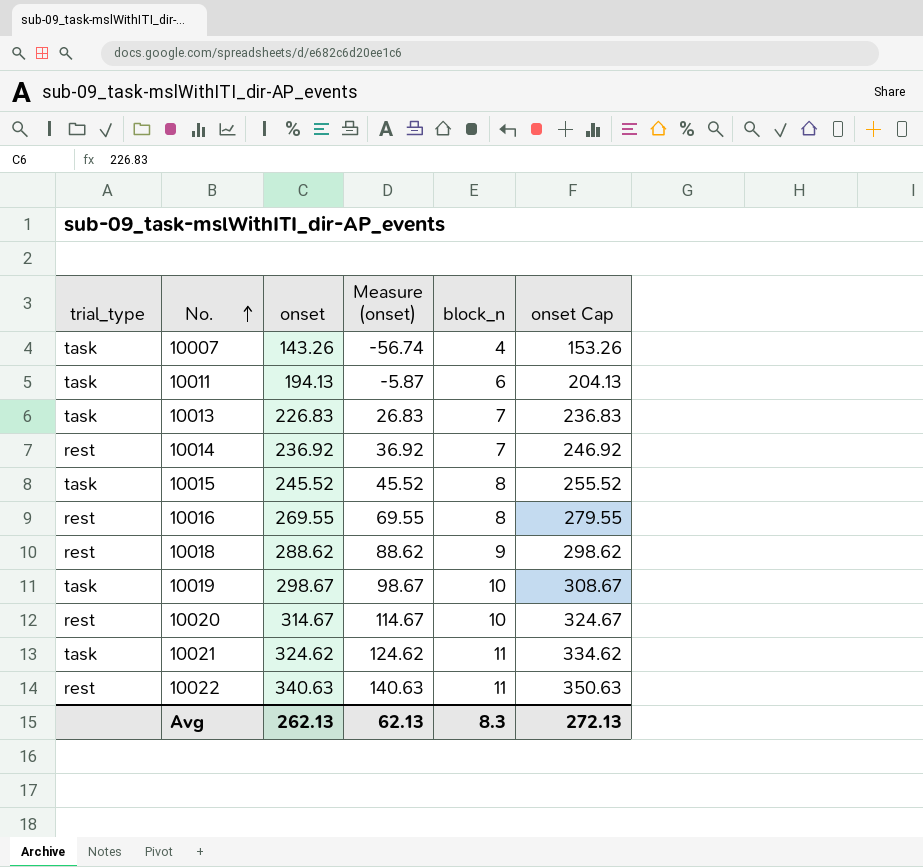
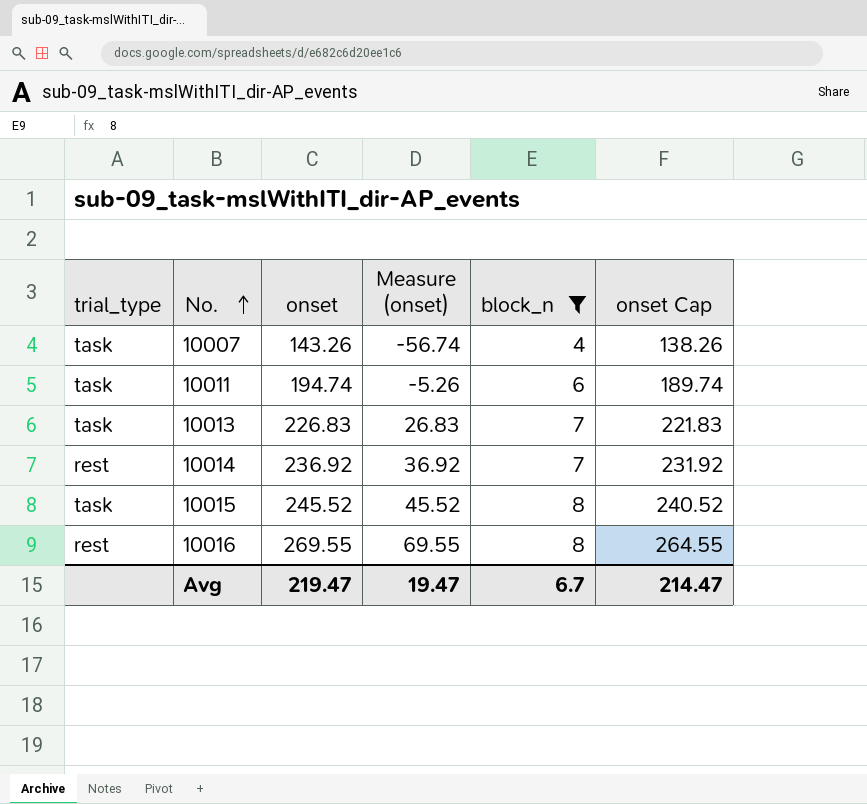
filter: none -> block_n <= 8
column onset Cap | formula: [onset] + 10 -> [onset] - 5
10011 | onset: 194.13 -> 194.74
10011 | Measure (onset): -5.87 -> -5.26
Avg | onset: 262.13 -> 219.47
Avg | Measure (onset): 62.13 -> 19.47
Avg | block_n: 8.3 -> 6.7
Avg | onset Cap: 272.13 -> 214.47

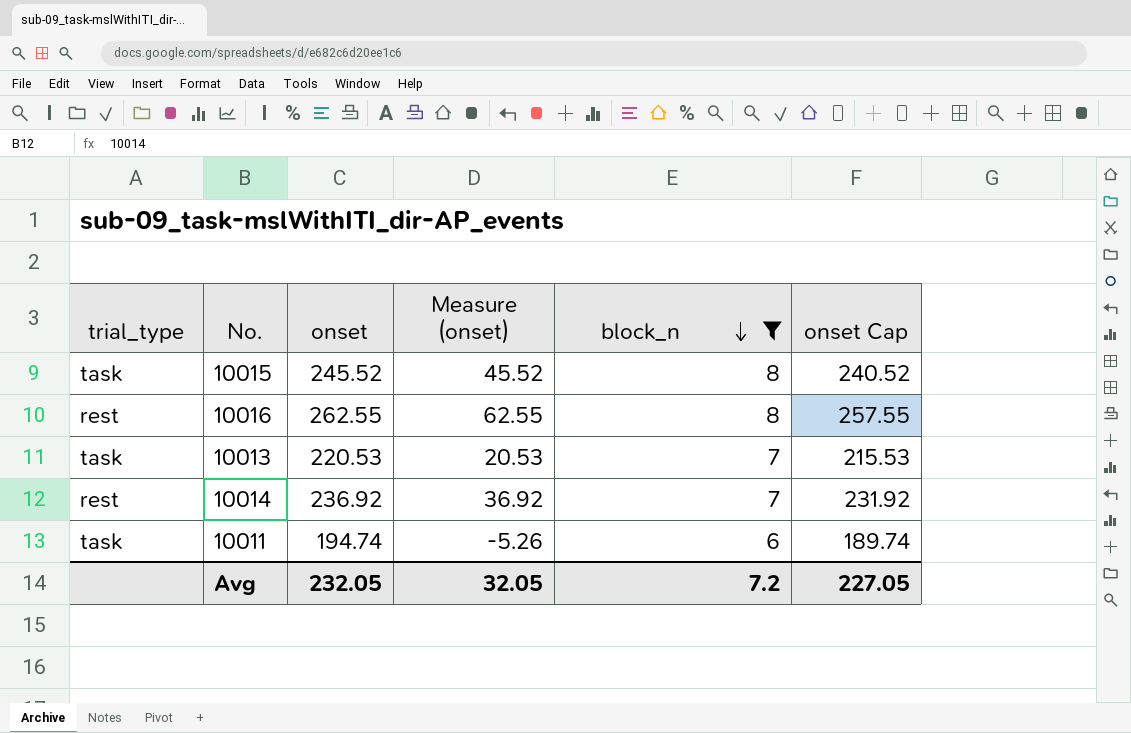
row order: No. ascending -> block_n descending
row 10007: task | 143.26 | -56.74 | 4 | 138.26 -> none
10016 | onset: 269.55 -> 262.55
10016 | Measure (onset): 69.55 -> 62.55
10016 | onset Cap: 264.55 -> 257.55
10013 | onset: 226.83 -> 220.53
10013 | Measure (onset): 26.83 -> 20.53
10013 | onset Cap: 221.83 -> 215.53
Avg | onset: 219.47 -> 232.05
Avg | Measure (onset): 19.47 -> 32.05
Avg | block_n: 6.7 -> 7.2
Avg | onset Cap: 214.47 -> 227.05

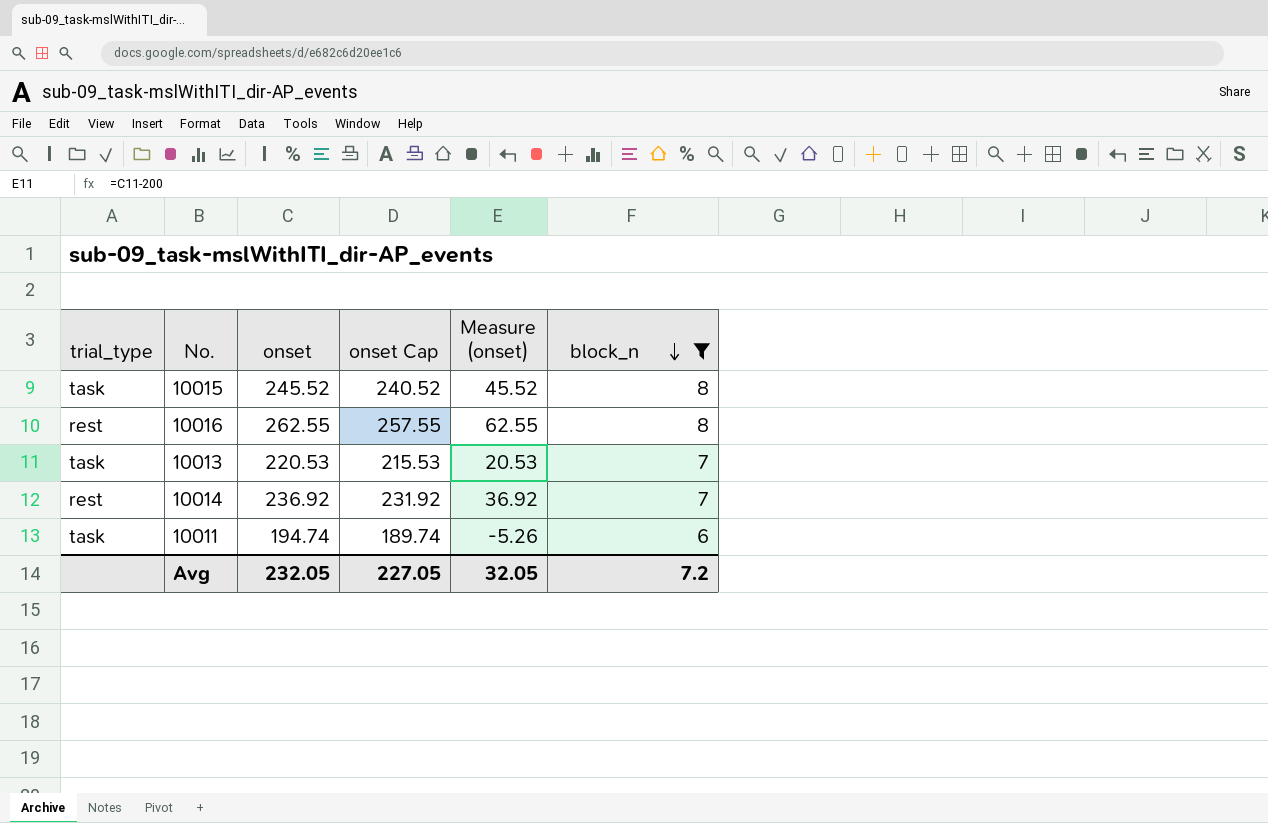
column onset Cap | position: 6 -> 4

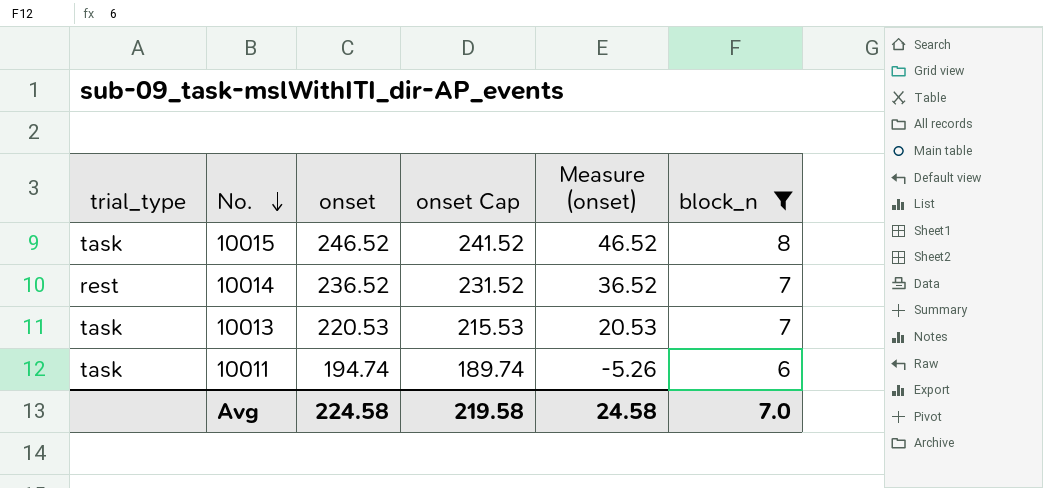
row order: block_n descending -> No. descending
row 10016: rest | 262.55 | 257.55 | 62.55 | 8 -> none
10015 | onset: 245.52 -> 246.52
10015 | onset Cap: 240.52 -> 241.52
10015 | Measure (onset): 45.52 -> 46.52
10014 | onset: 236.92 -> 236.52
10014 | onset Cap: 231.92 -> 231.52
10014 | Measure (onset): 36.92 -> 36.52
Avg | onset: 232.05 -> 224.58
Avg | onset Cap: 227.05 -> 219.58
Avg | Measure (onset): 32.05 -> 24.58
Avg | block_n: 7.2 -> 7.0

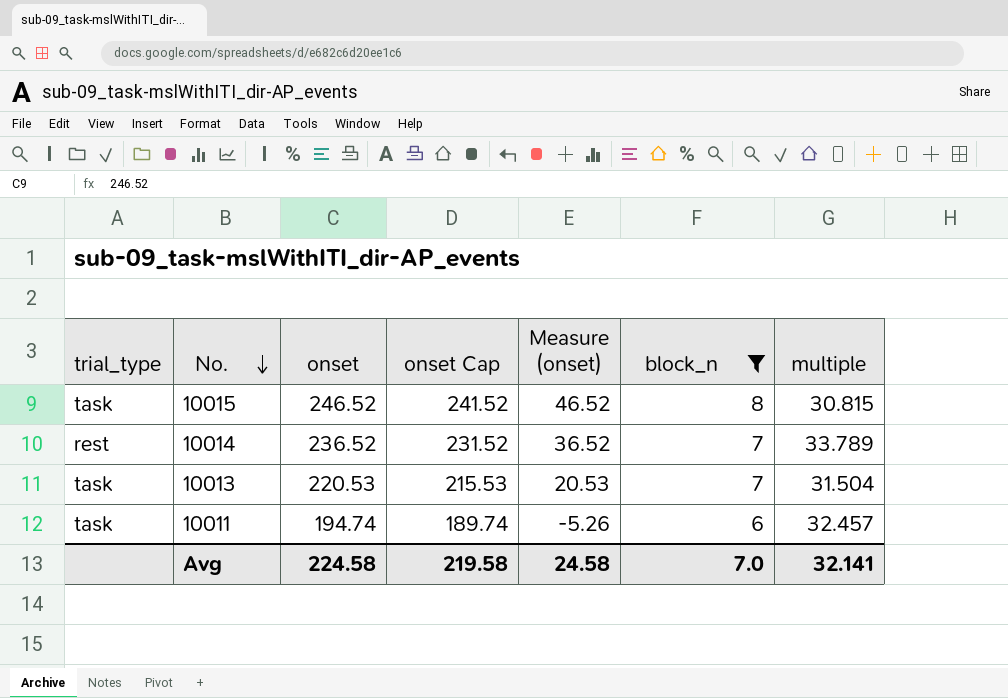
column multiple | formula: none -> [onset] / [block_n]

